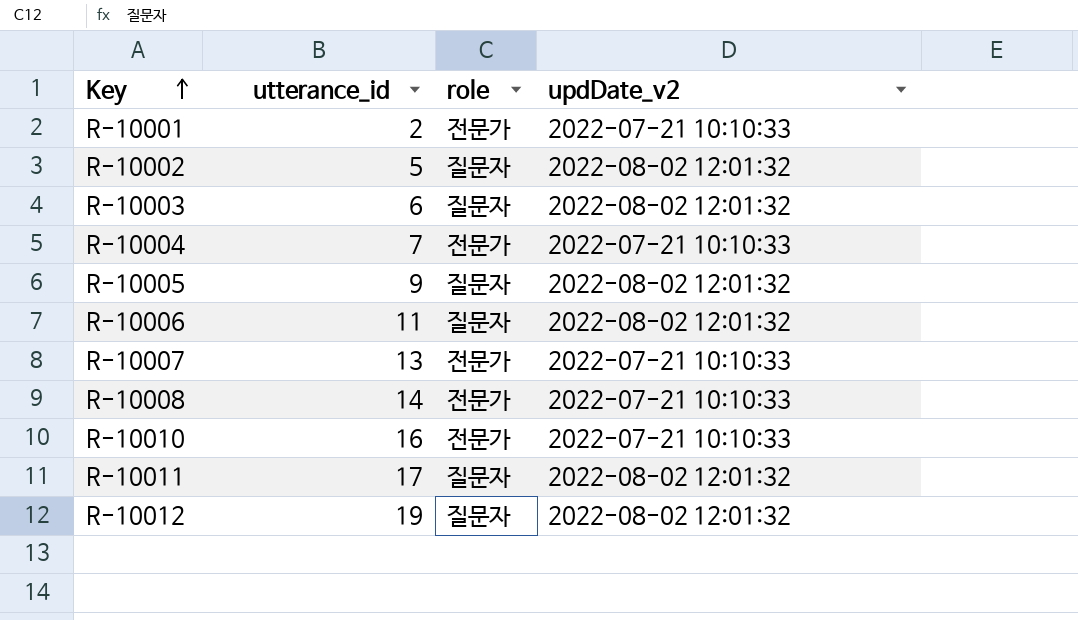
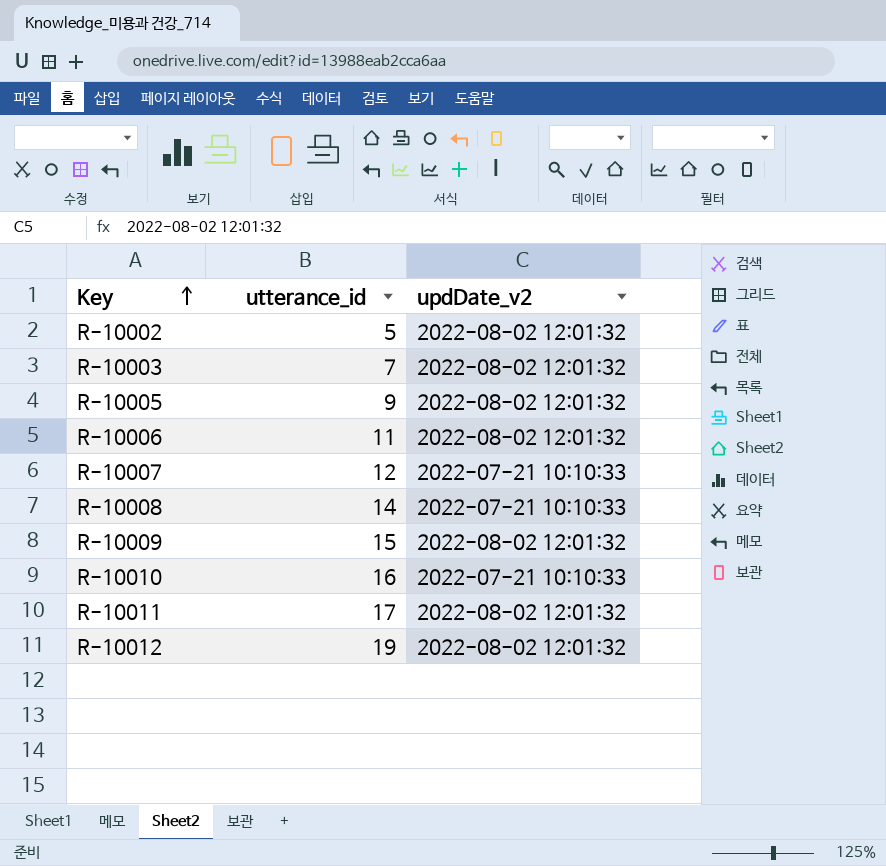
column role | position: 3 -> none
row R-10001: 2 | 전문가 | 2022-07-21 10:10:33 -> none
row R-10004: 7 | 전문가 | 2022-07-21 10:10:33 -> none
R-10003 | utterance_id: 6 -> 7
R-10007 | utterance_id: 13 -> 12
row R-10009: none -> 15 | 2022-08-02 12:01:32

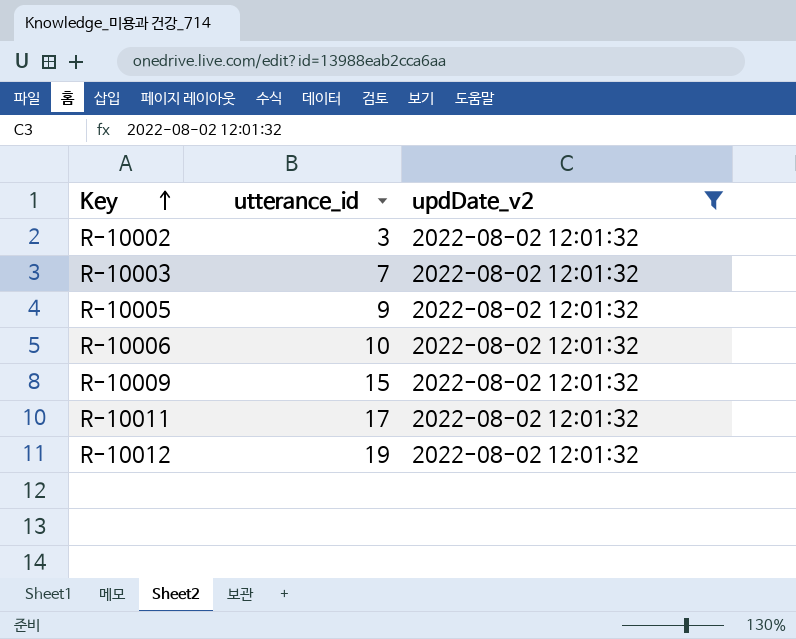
filter: none -> updDate_v2 = 2022-08-02 12:01:32
R-10002 | utterance_id: 5 -> 3
R-10006 | utterance_id: 11 -> 10

